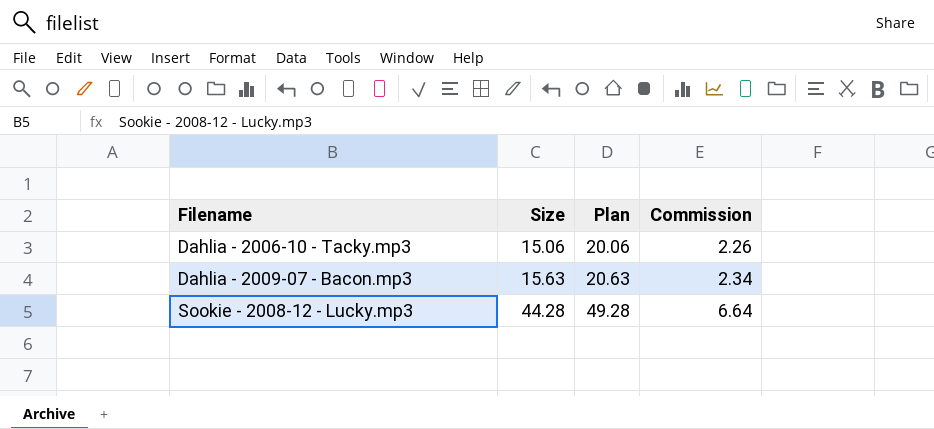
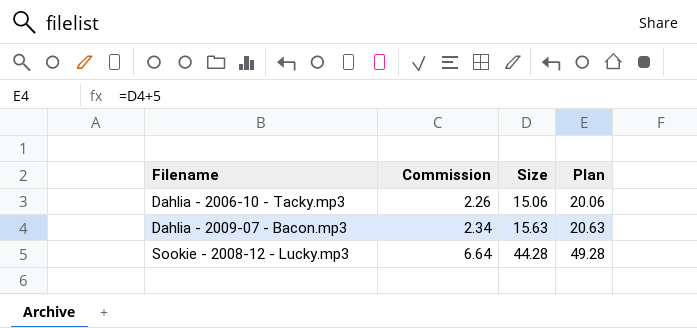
column Commission | position: 4 -> 2

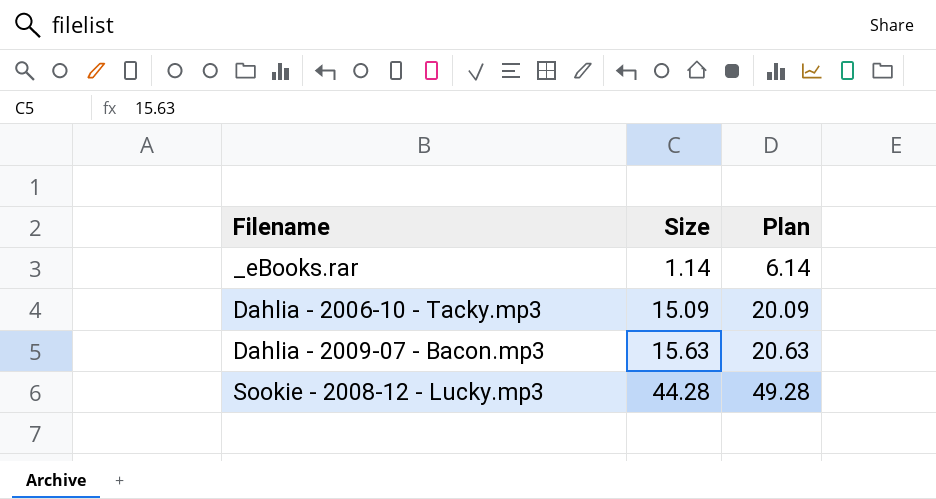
column Commission | formula: [Size] * 0.15 -> none
row _eBooks.rar: none -> 1.14 | 6.14
Dahlia - 2006-10 - Tacky.mp3 | Size: 15.06 -> 15.09
Dahlia - 2006-10 - Tacky.mp3 | Plan: 20.06 -> 20.09

